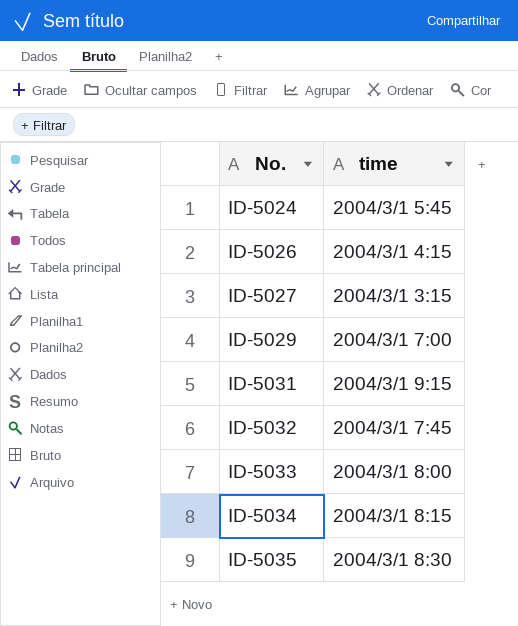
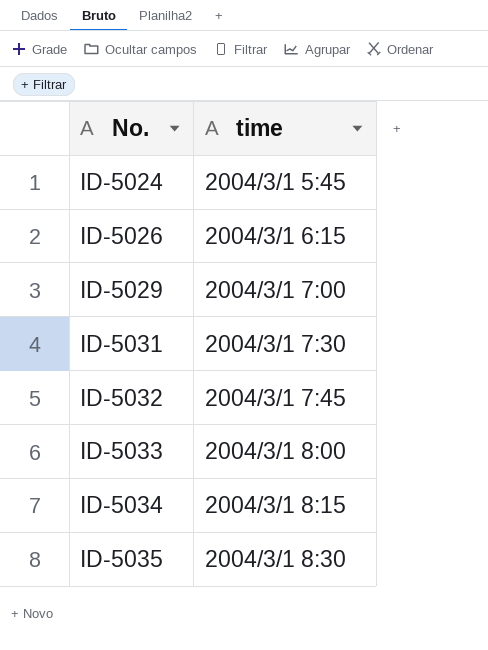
row ID-5027: 2004/3/1 3:15 -> none
ID-5026 | time: 2004/3/1 4:15 -> 2004/3/1 6:15
ID-5031 | time: 2004/3/1 9:15 -> 2004/3/1 7:30

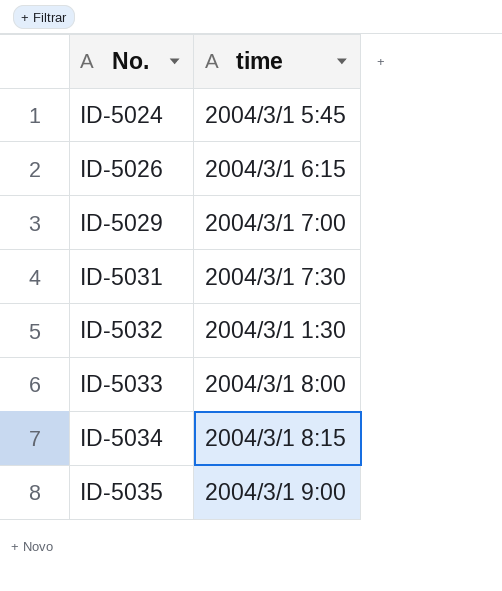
ID-5032 | time: 2004/3/1 7:45 -> 2004/3/1 1:30
ID-5035 | time: 2004/3/1 8:30 -> 2004/3/1 9:00

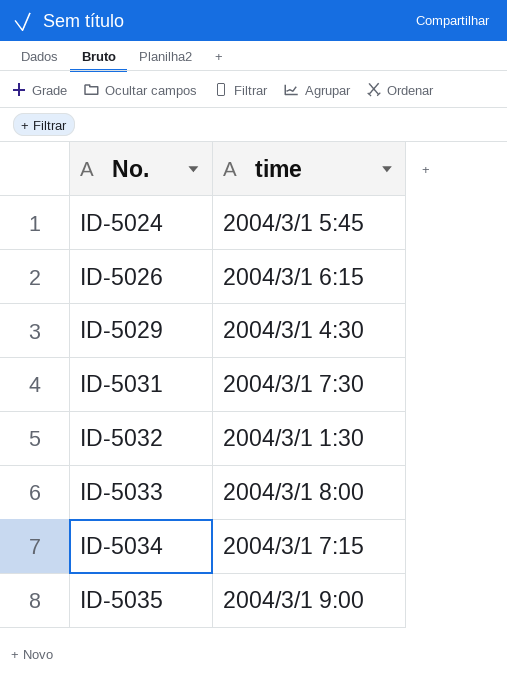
ID-5029 | time: 2004/3/1 7:00 -> 2004/3/1 4:30
ID-5034 | time: 2004/3/1 8:15 -> 2004/3/1 7:15

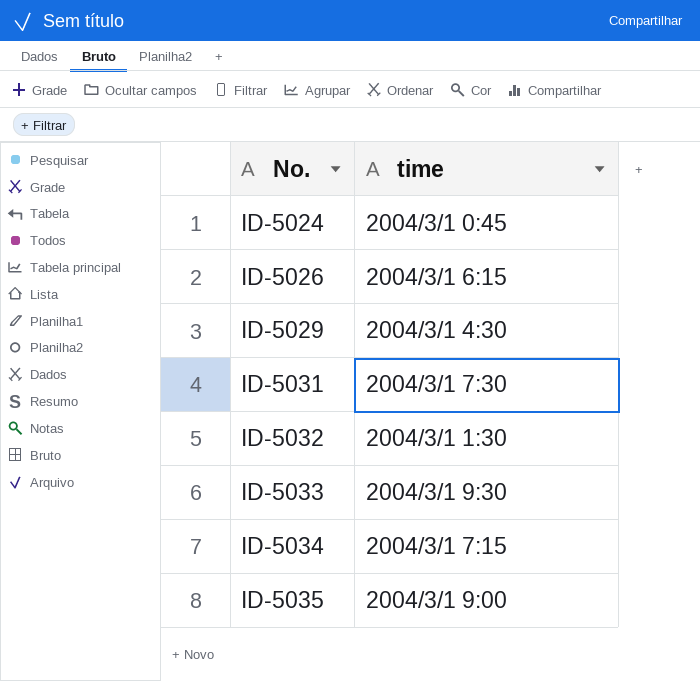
ID-5024 | time: 2004/3/1 5:45 -> 2004/3/1 0:45
ID-5033 | time: 2004/3/1 8:00 -> 2004/3/1 9:30

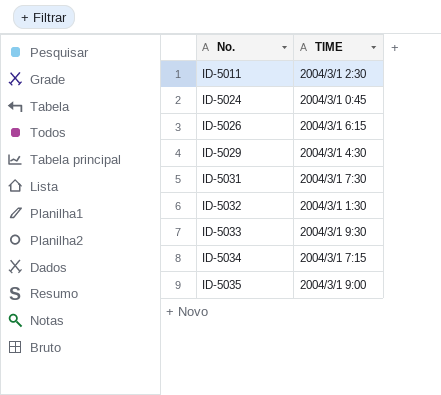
column name: time -> TIME
row ID-5011: none -> 2004/3/1 2:30

